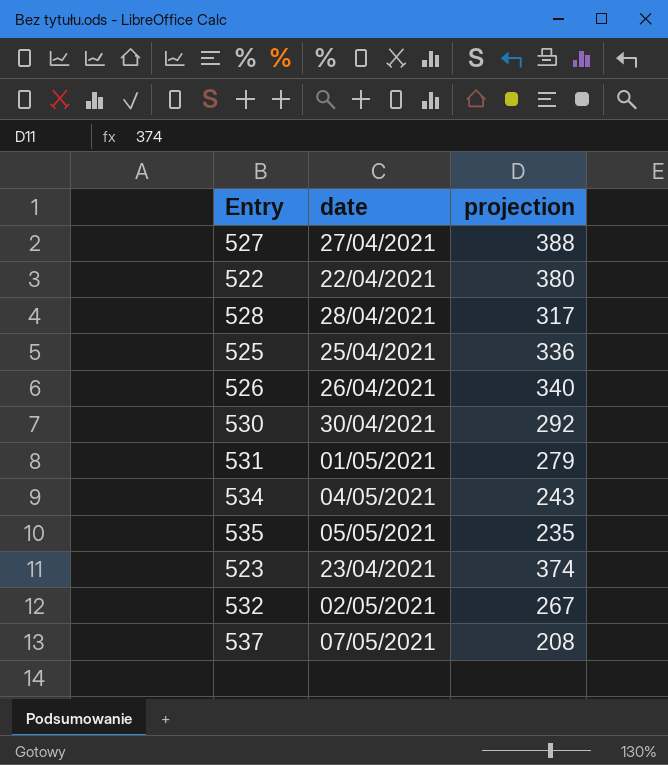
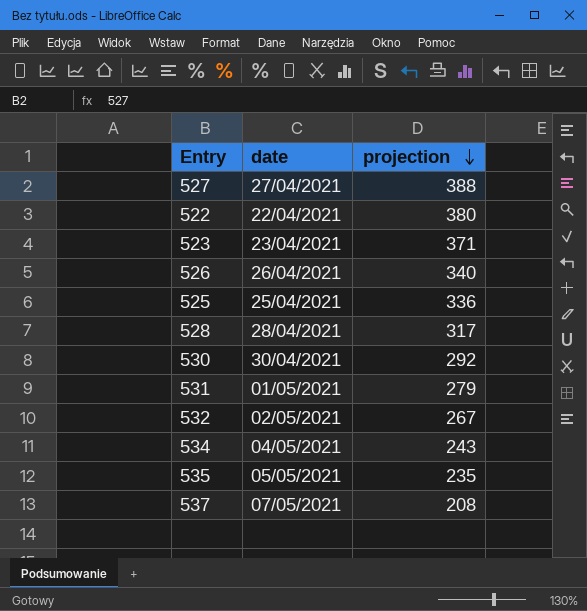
row order: none -> projection descending
523 | projection: 374 -> 371

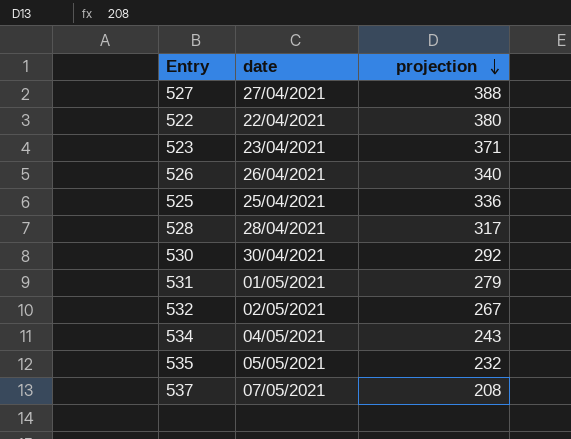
535 | projection: 235 -> 232

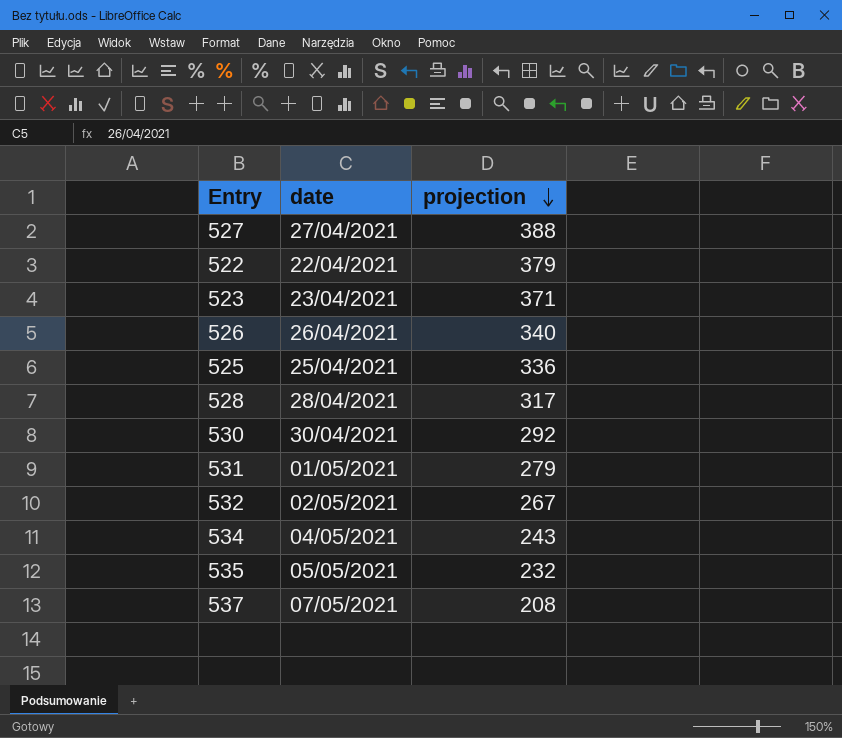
522 | projection: 380 -> 379

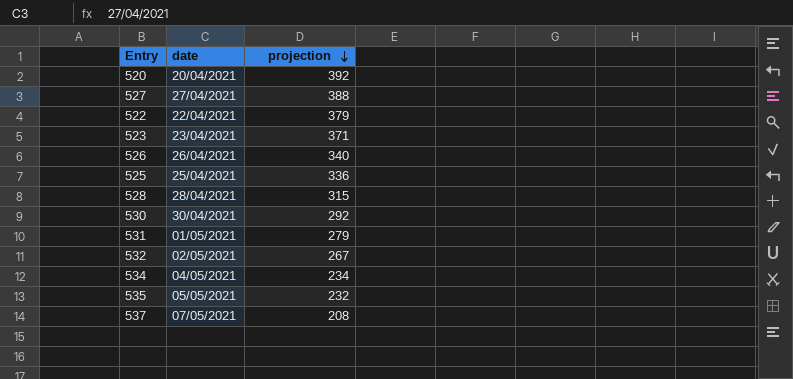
row 520: none -> 20/04/2021 | 392
528 | projection: 317 -> 315
534 | projection: 243 -> 234

